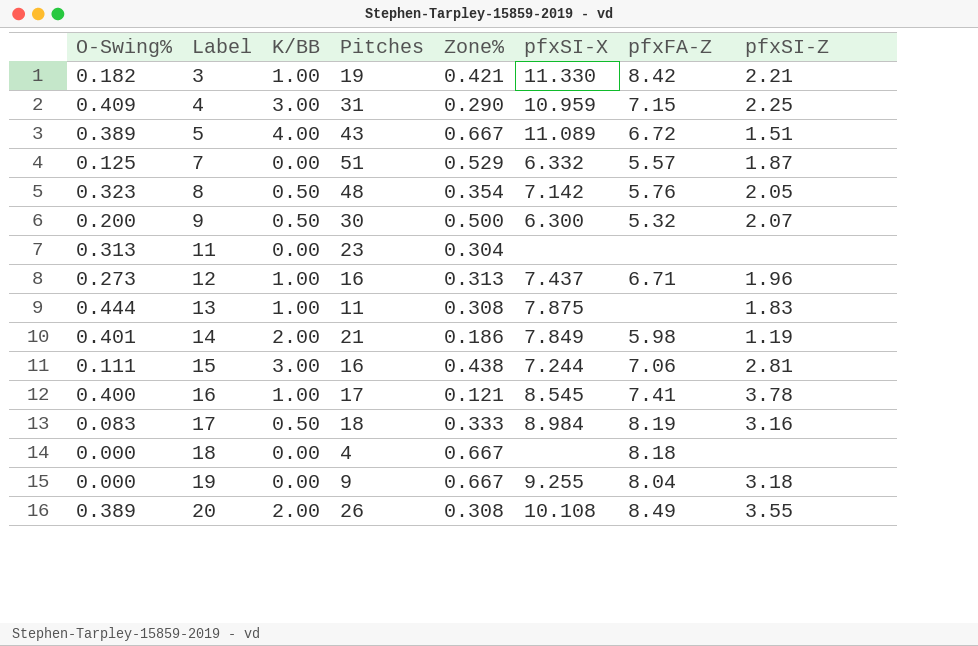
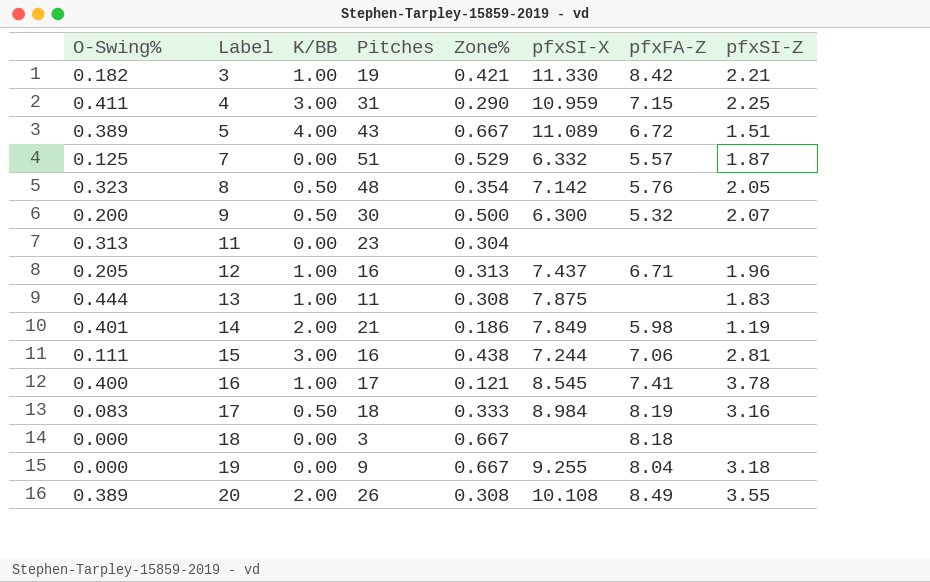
4 | O-Swing%: 0.409 -> 0.411
12 | O-Swing%: 0.273 -> 0.205
18 | Pitches: 4 -> 3

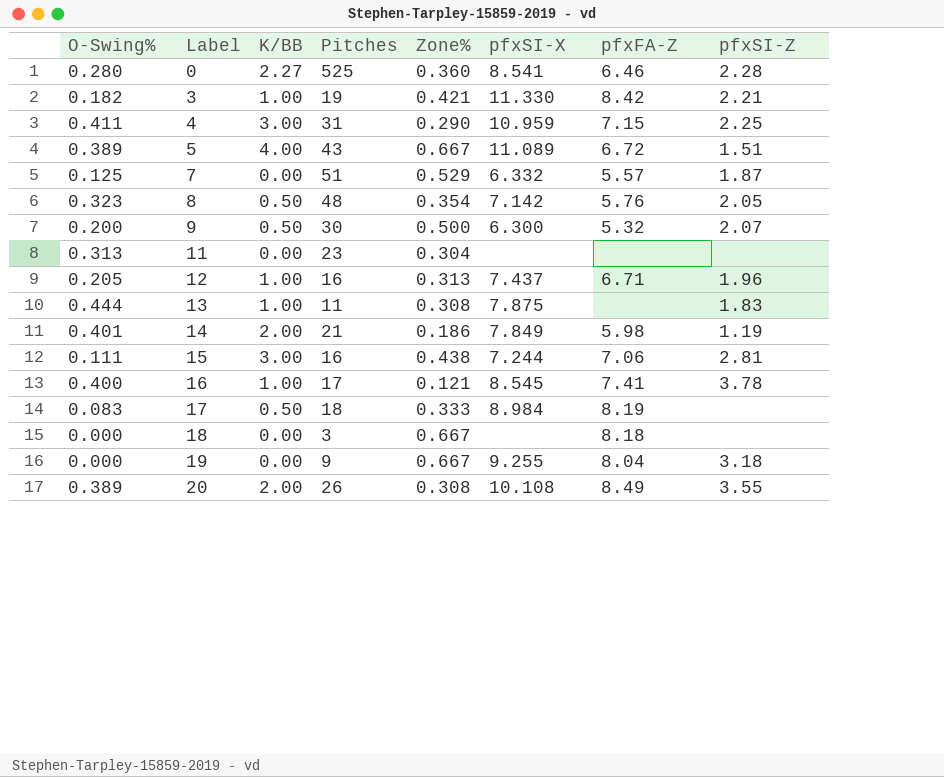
row 0: none -> 0.280 | 2.27 | 525 | 0.360 | 8.541 | 6.46 | 2.28
17 | pfxSI-Z: 3.16 -> none

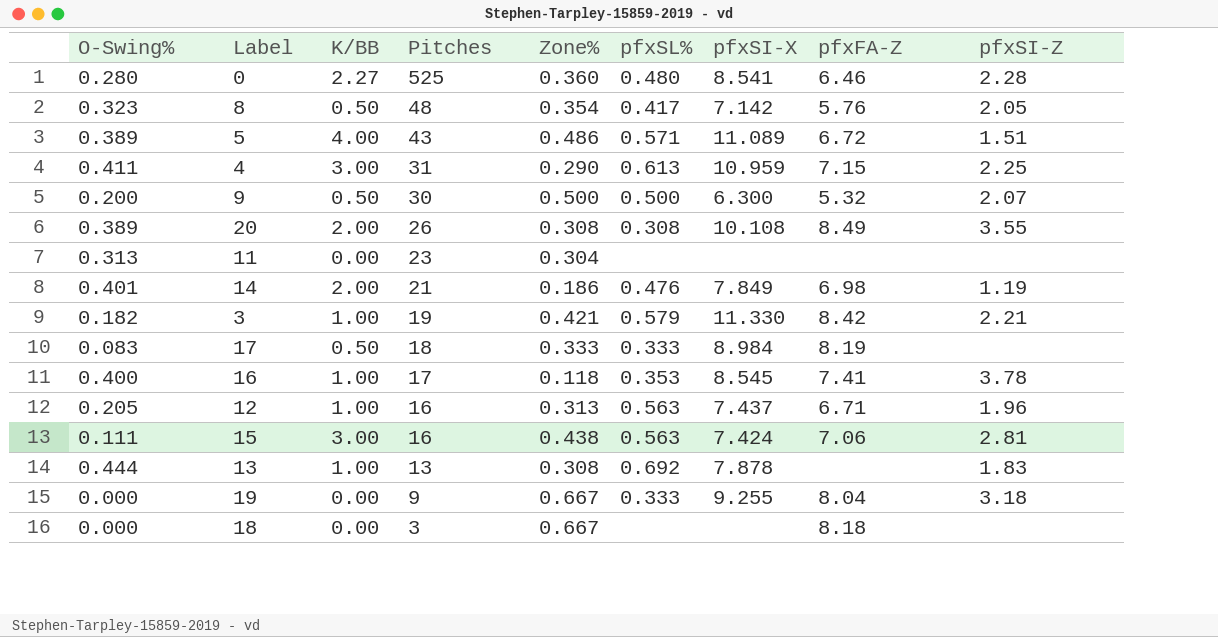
row order: Label ascending -> Pitches descending
column pfxSL% | position: none -> 6
row 7: 0.125 | 0.00 | 51 | 0.529 | 6.332 | 5.57 | 1.87 -> none
5 | Zone%: 0.667 -> 0.486
14 | pfxFA-Z: 5.98 -> 6.98
16 | Zone%: 0.121 -> 0.118
15 | pfxSI-X: 7.244 -> 7.424
13 | Pitches: 11 -> 13
13 | pfxSI-X: 7.875 -> 7.878

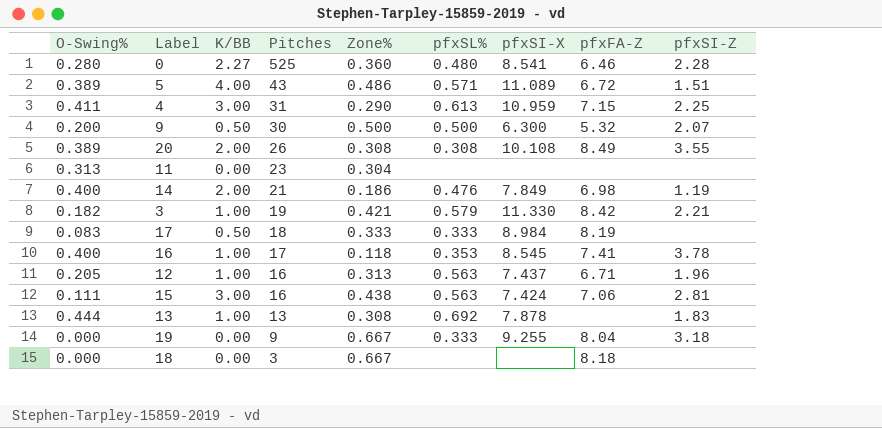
row 8: 0.323 | 0.50 | 48 | 0.354 | 0.417 | 7.142 | 5.76 | 2.05 -> none
14 | O-Swing%: 0.401 -> 0.400

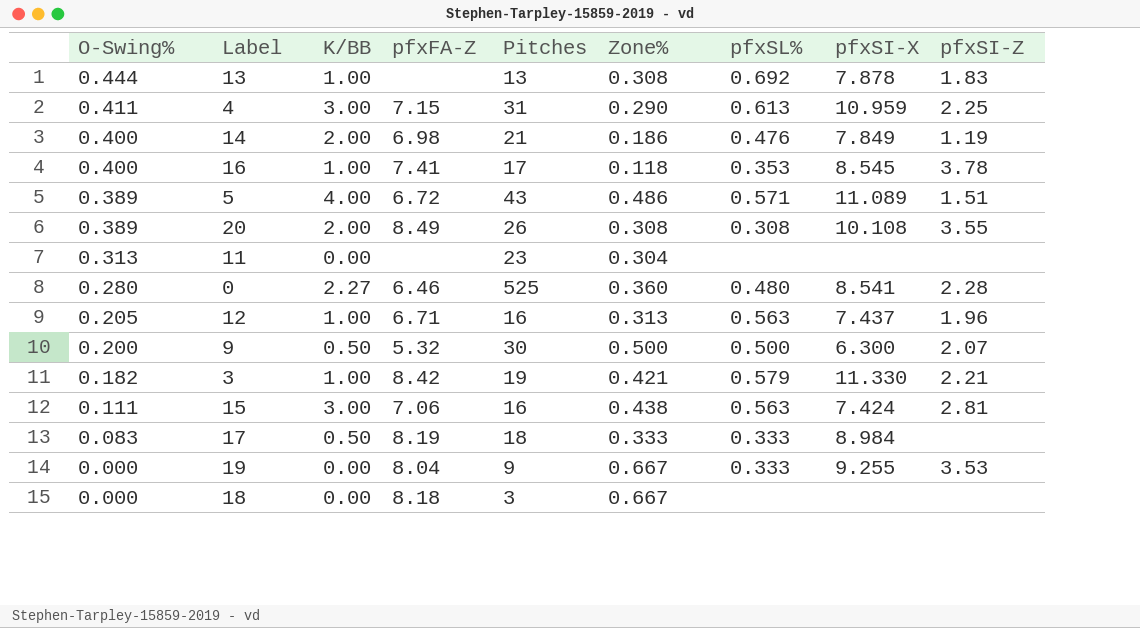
row order: Pitches descending -> O-Swing% descending
column pfxFA-Z | position: 8 -> 4
19 | pfxSI-Z: 3.18 -> 3.53

